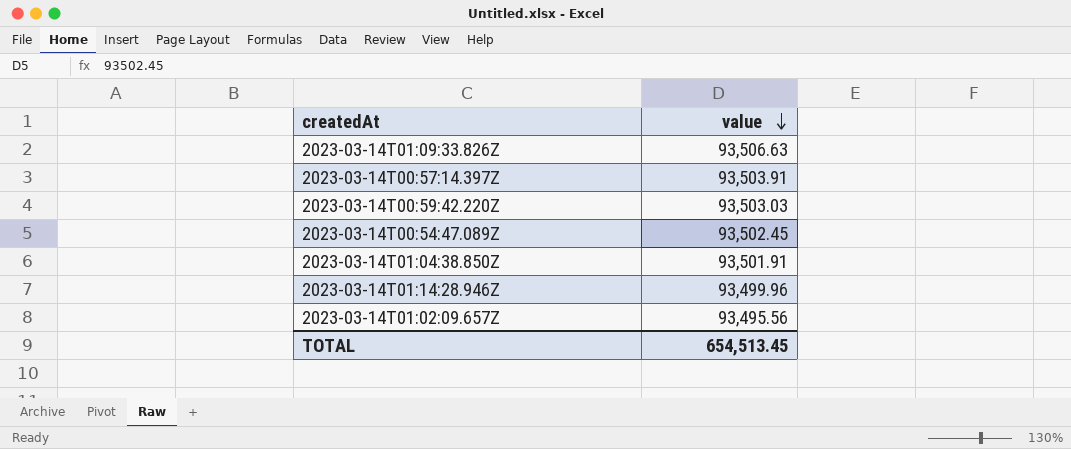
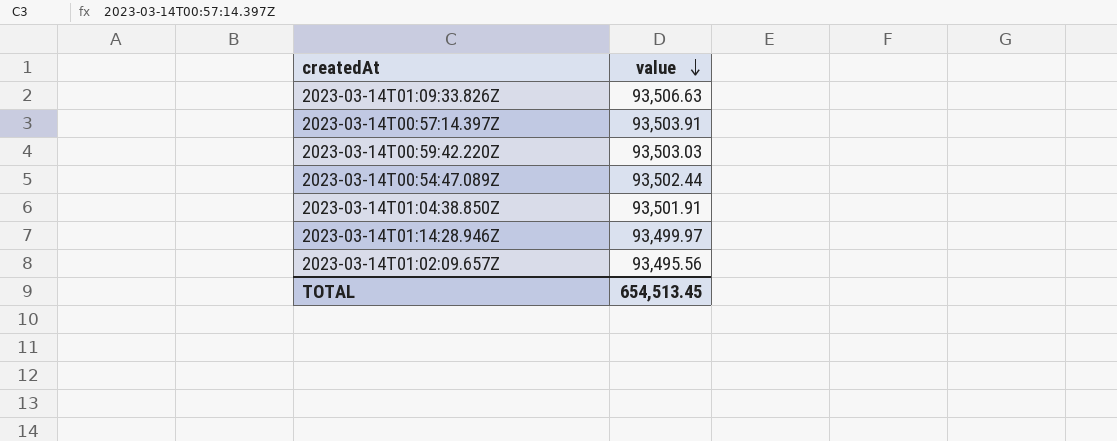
2023-03-14T00:54:47.089Z | value: 93,502.45 -> 93,502.44
2023-03-14T01:14:28.946Z | value: 93,499.96 -> 93,499.97

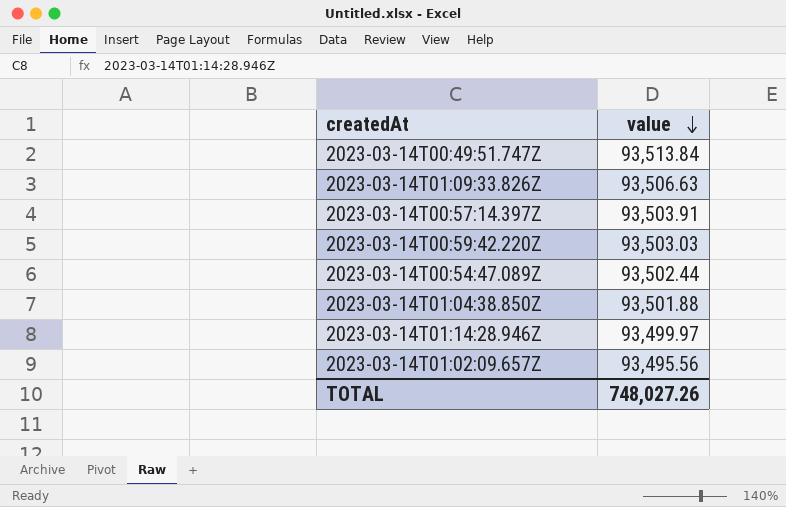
row 2023-03-14T00:49:51.747Z: none -> 93,513.84
2023-03-14T01:04:38.850Z | value: 93,501.91 -> 93,501.88
TOTAL | value: 654,513.45 -> 748,027.26

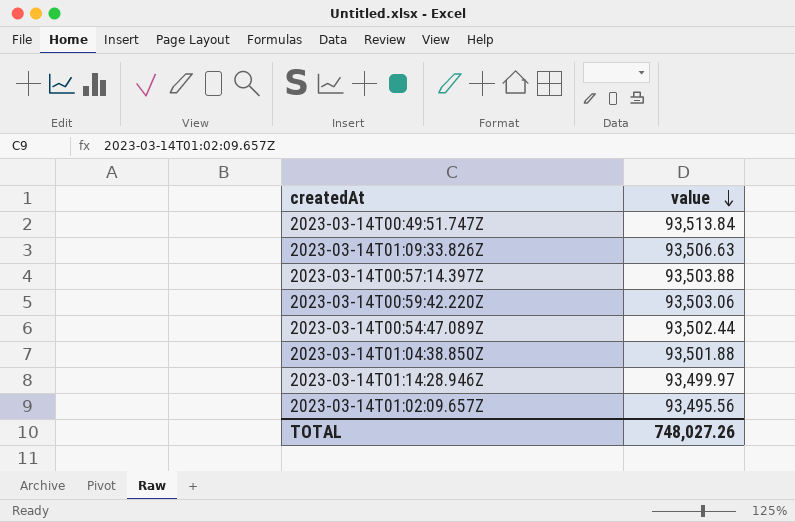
2023-03-14T00:57:14.397Z | value: 93,503.91 -> 93,503.88
2023-03-14T00:59:42.220Z | value: 93,503.03 -> 93,503.06

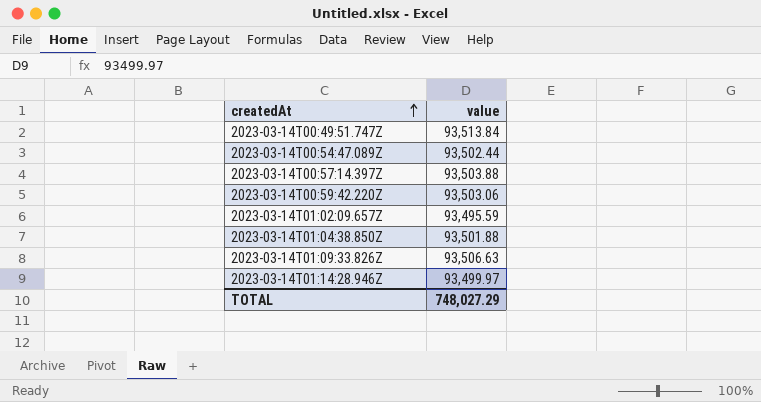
row order: value descending -> createdAt ascending
2023-03-14T01:02:09.657Z | value: 93,495.56 -> 93,495.59
TOTAL | value: 748,027.26 -> 748,027.29

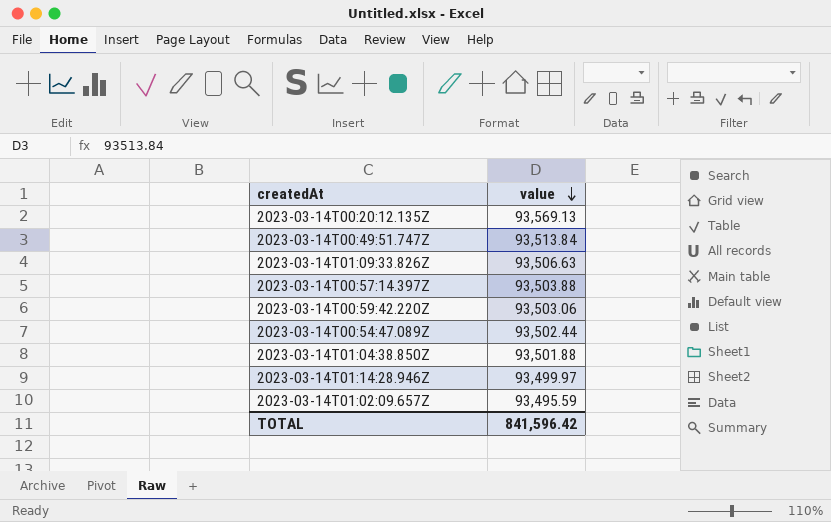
row order: createdAt ascending -> value descending
row 2023-03-14T00:20:12.135Z: none -> 93,569.13
TOTAL | value: 748,027.29 -> 841,596.42

